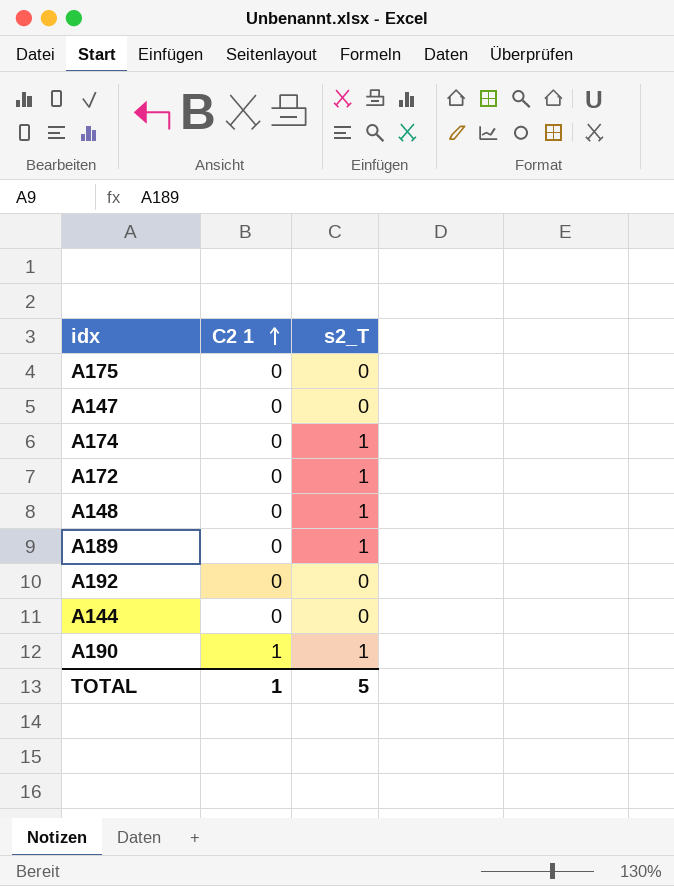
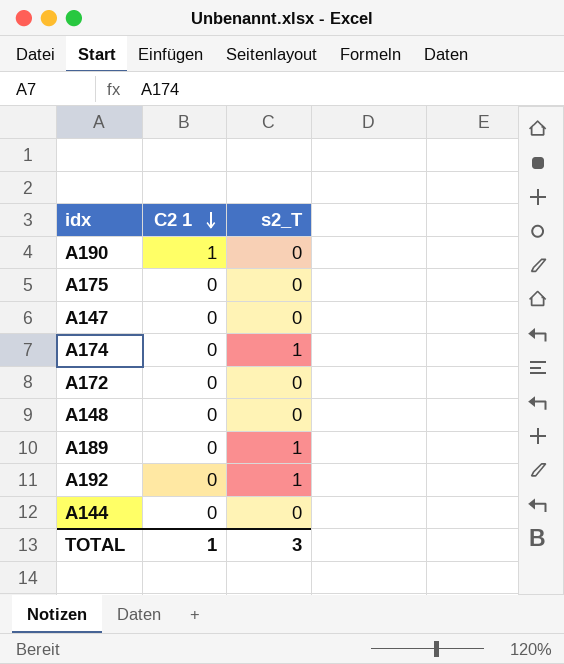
row order: C2 1 ascending -> C2 1 descending
A190 | s2_T: 1 -> 0
A172 | s2_T: 1 -> 0
A148 | s2_T: 1 -> 0
A192 | s2_T: 0 -> 1
TOTAL | s2_T: 5 -> 3

